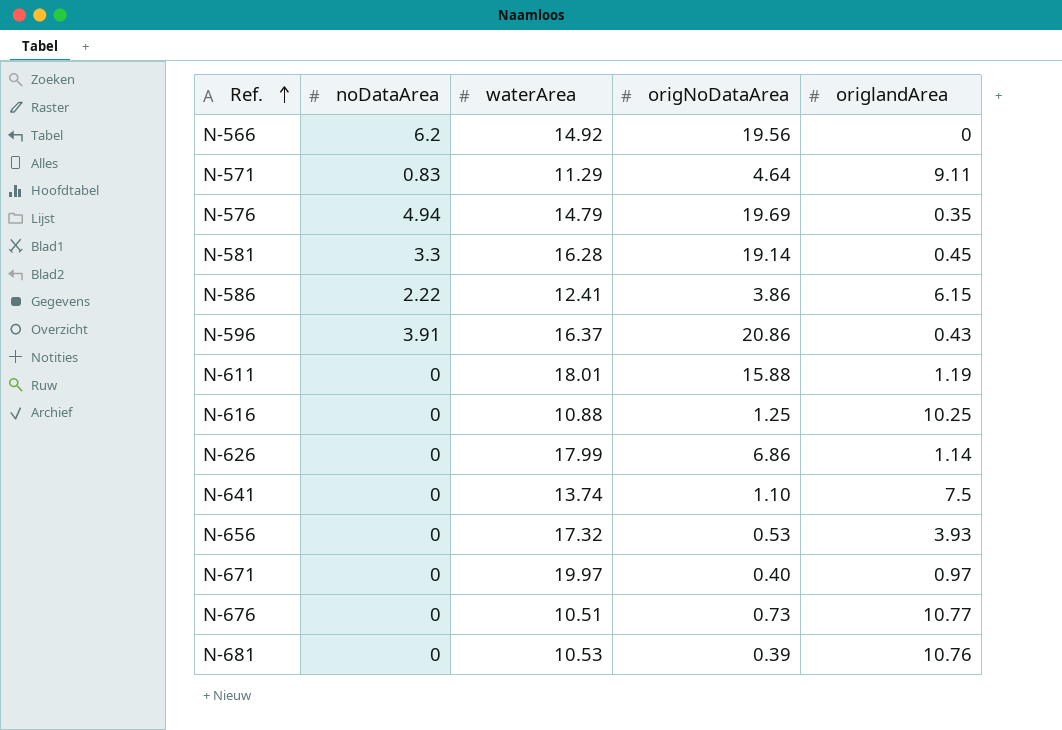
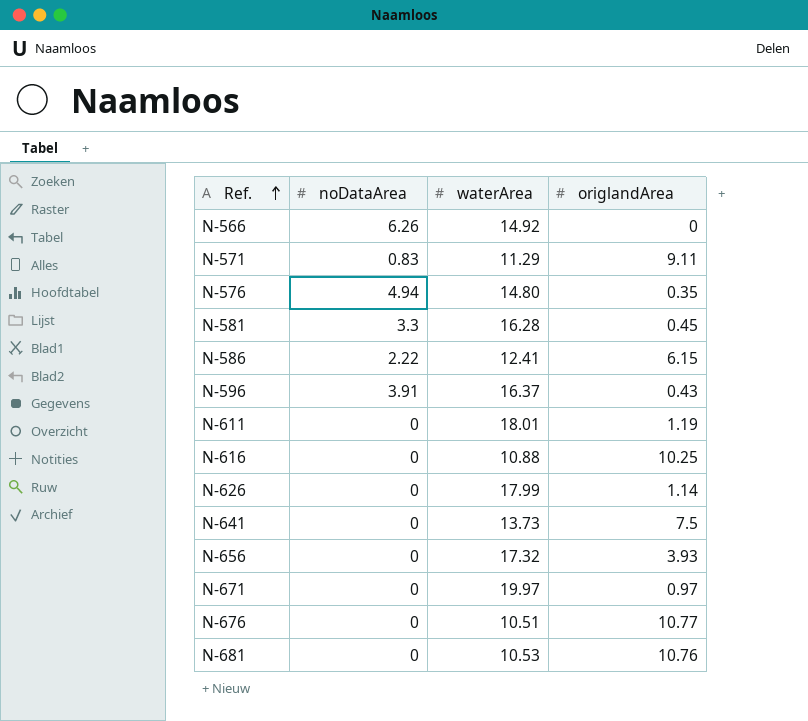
column origNoDataArea | position: 4 -> none
N-566 | noDataArea: 6.2 -> 6.26
N-576 | waterArea: 14.79 -> 14.80
N-641 | waterArea: 13.74 -> 13.73

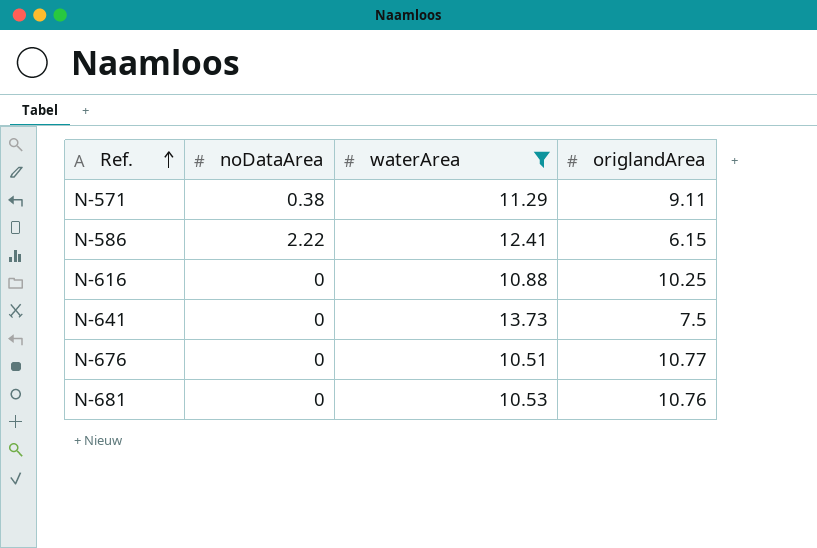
filter: none -> waterArea <= 13.73
N-571 | noDataArea: 0.83 -> 0.38

